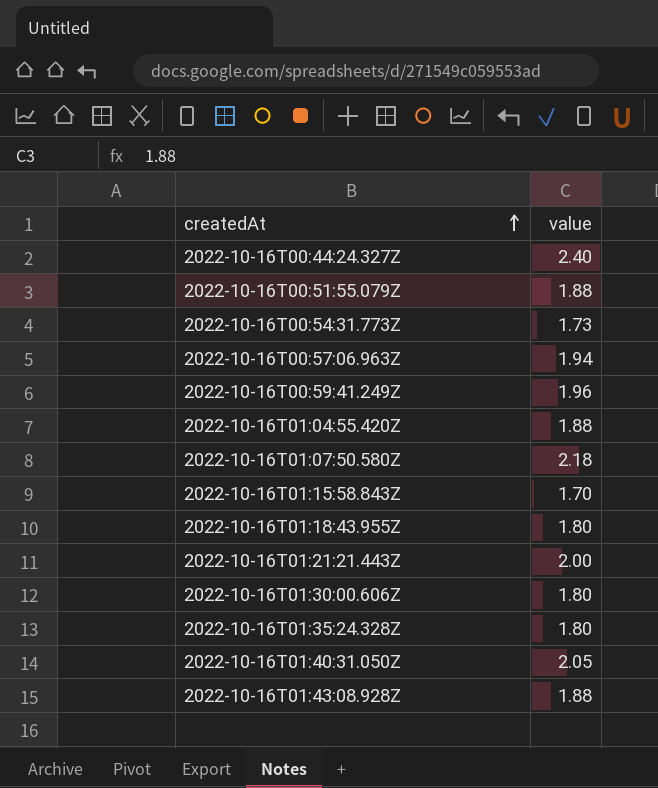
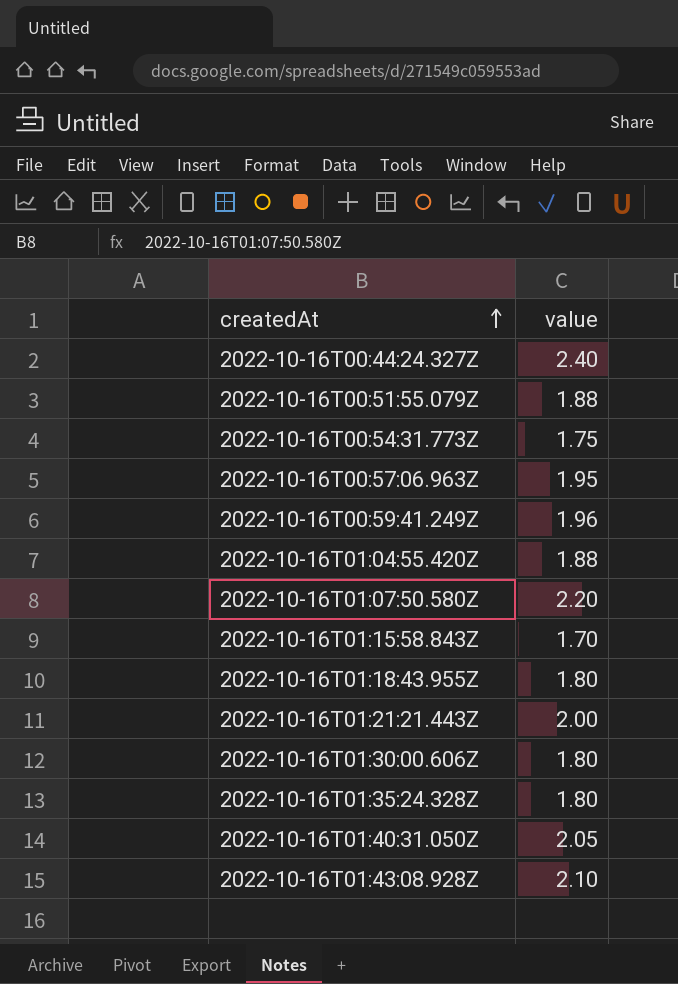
2022-10-16T00:54:31.773Z | value: 1.73 -> 1.75
2022-10-16T00:57:06.963Z | value: 1.94 -> 1.95
2022-10-16T01:07:50.580Z | value: 2.18 -> 2.20
2022-10-16T01:43:08.928Z | value: 1.88 -> 2.10

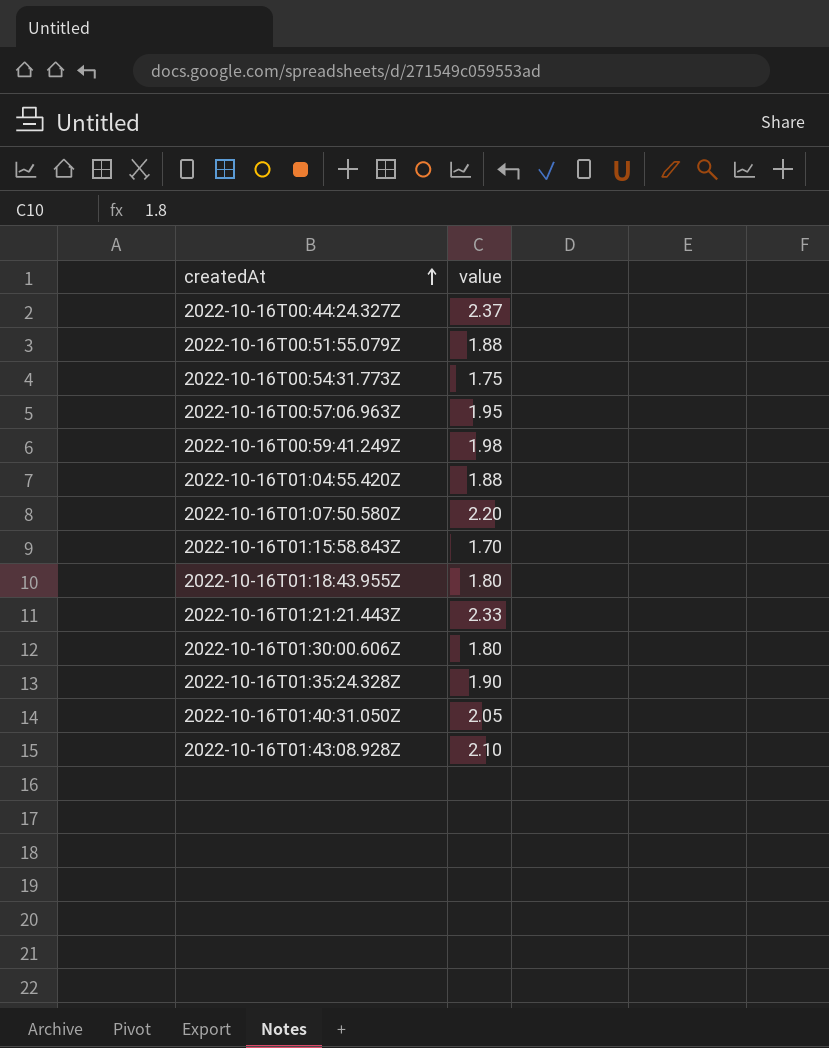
2022-10-16T00:44:24.327Z | value: 2.40 -> 2.37
2022-10-16T00:59:41.249Z | value: 1.96 -> 1.98
2022-10-16T01:21:21.443Z | value: 2.00 -> 2.33
2022-10-16T01:35:24.328Z | value: 1.80 -> 1.90

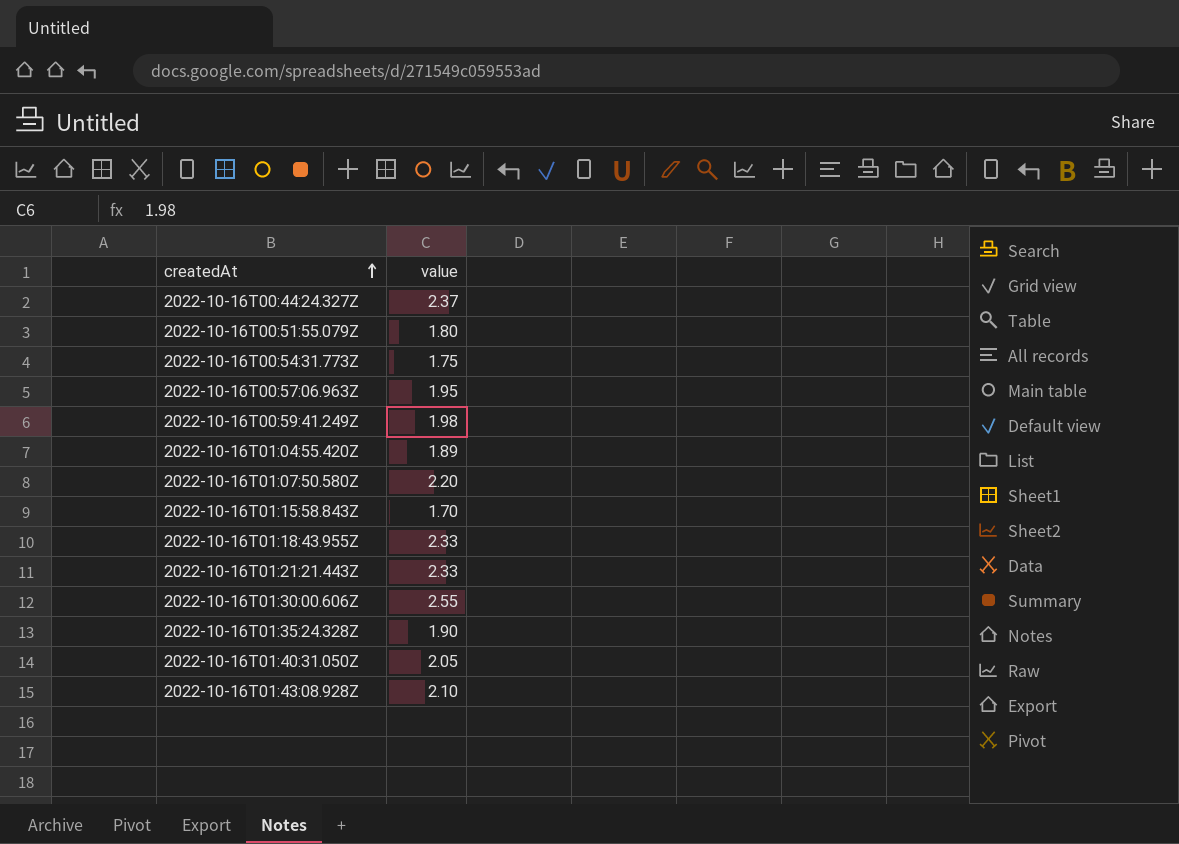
2022-10-16T00:51:55.079Z | value: 1.88 -> 1.80
2022-10-16T01:04:55.420Z | value: 1.88 -> 1.89
2022-10-16T01:18:43.955Z | value: 1.80 -> 2.33
2022-10-16T01:30:00.606Z | value: 1.80 -> 2.55

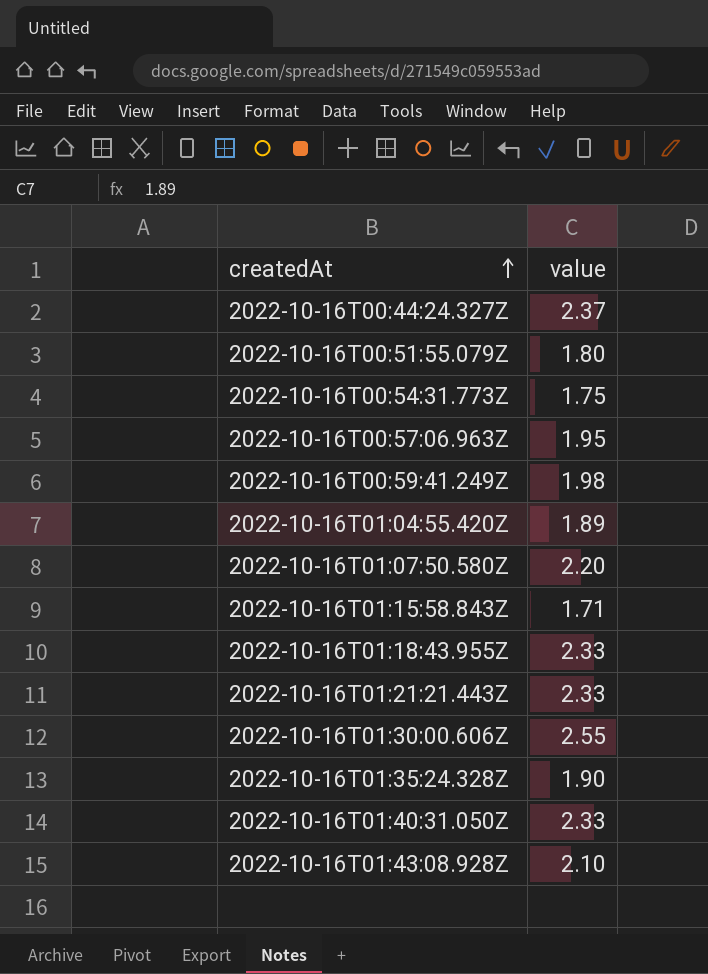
2022-10-16T01:15:58.843Z | value: 1.70 -> 1.71
2022-10-16T01:40:31.050Z | value: 2.05 -> 2.33

